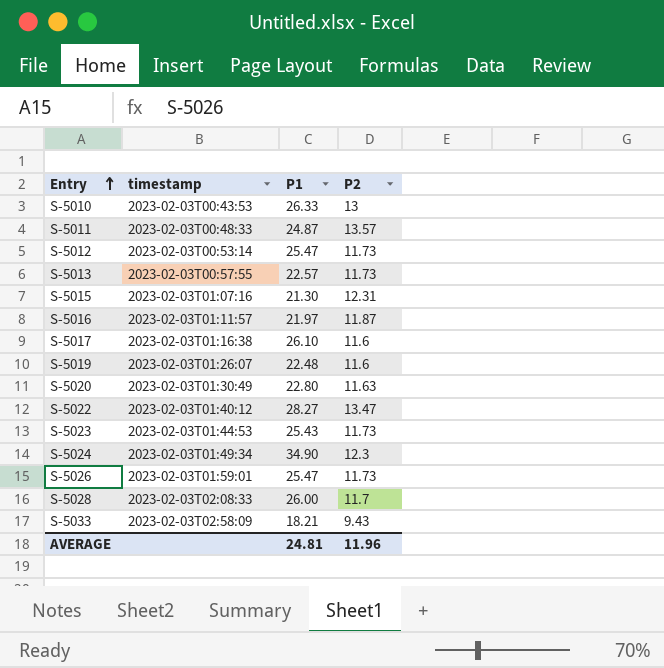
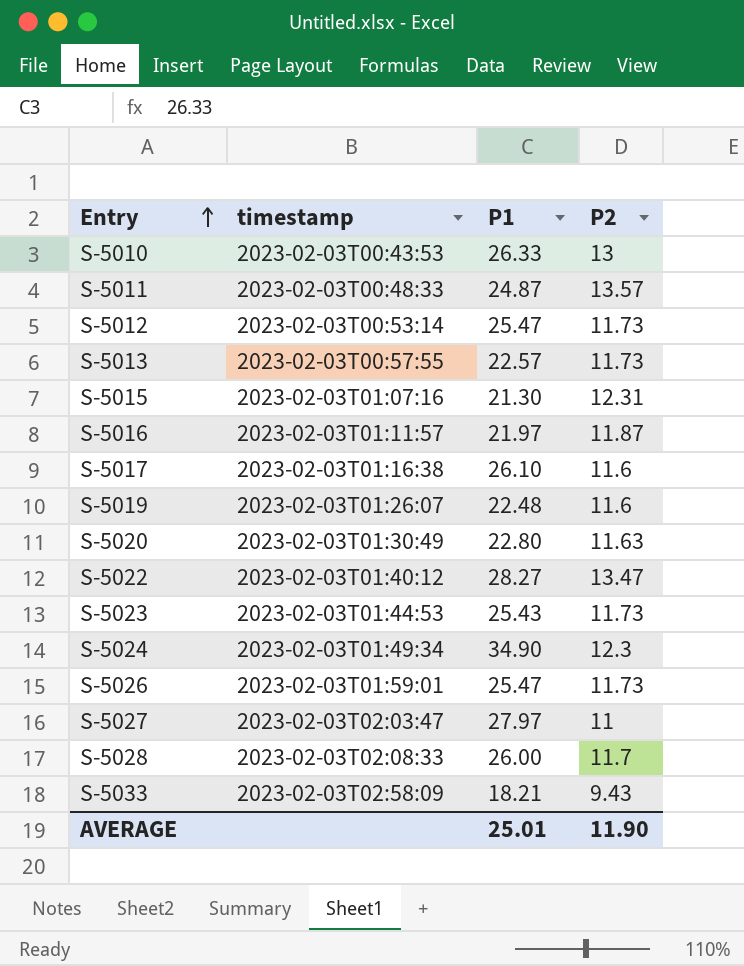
row S-5027: none -> 2023-02-03T02:03:47 | 27.97 | 11
AVERAGE | P1: 24.81 -> 25.01
AVERAGE | P2: 11.96 -> 11.90

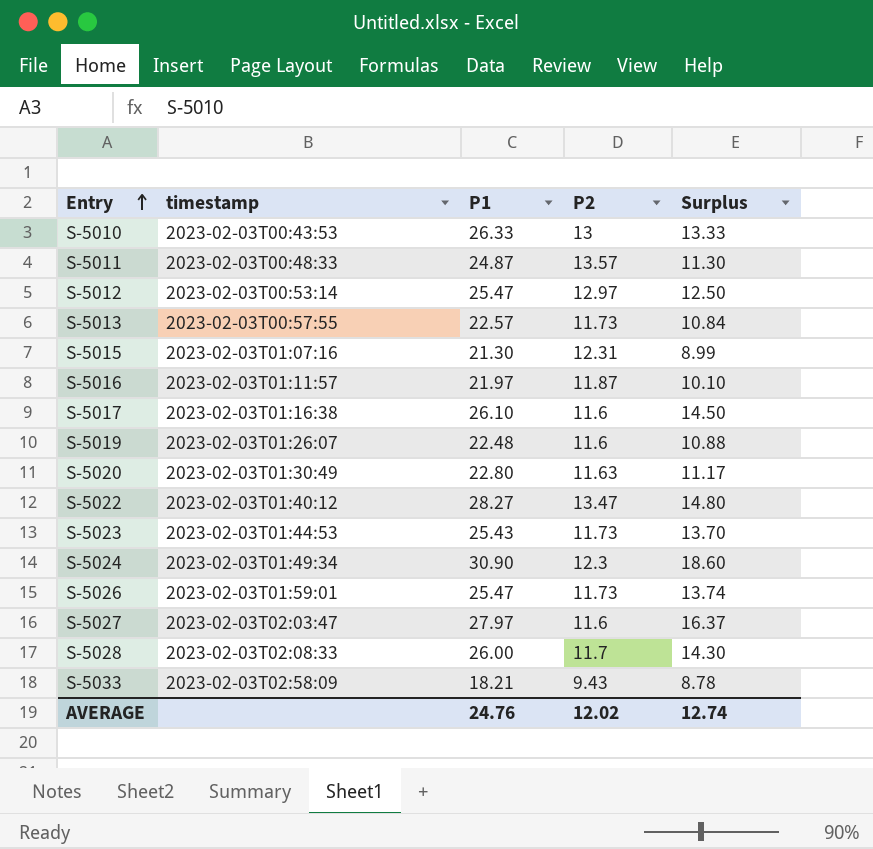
column Surplus | formula: none -> [P1] - [P2]
S-5012 | P2: 11.73 -> 12.97
S-5024 | P1: 34.90 -> 30.90
S-5027 | P2: 11 -> 11.6
AVERAGE | P1: 25.01 -> 24.76
AVERAGE | P2: 11.90 -> 12.02

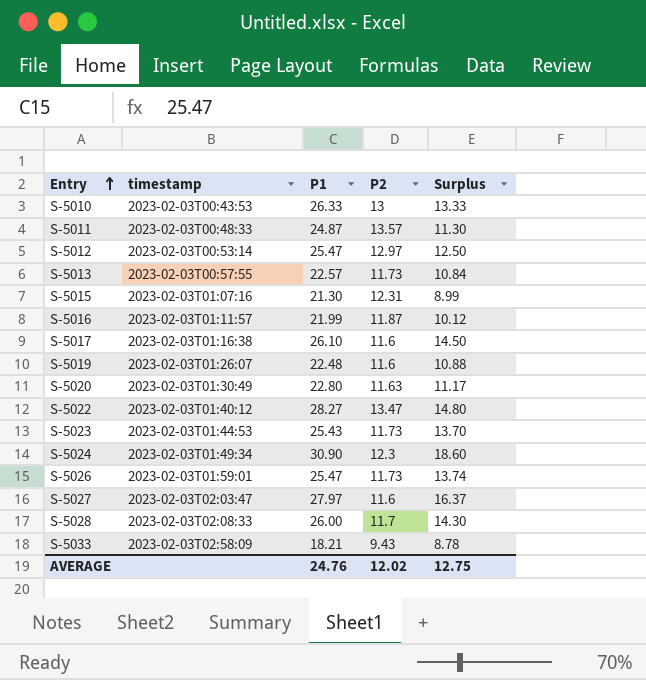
S-5016 | P1: 21.97 -> 21.99
S-5016 | Surplus: 10.10 -> 10.12
AVERAGE | Surplus: 12.74 -> 12.75

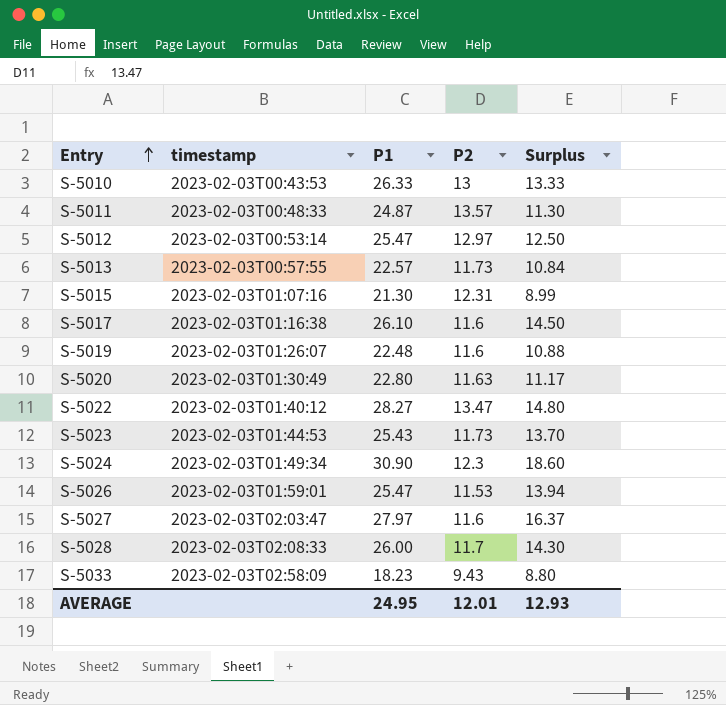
row S-5016: 2023-02-03T01:11:57 | 21.99 | 11.87 | 10.12 -> none
S-5026 | P2: 11.73 -> 11.53
S-5026 | Surplus: 13.74 -> 13.94
S-5033 | P1: 18.21 -> 18.23
S-5033 | Surplus: 8.78 -> 8.80
AVERAGE | P1: 24.76 -> 24.95
AVERAGE | P2: 12.02 -> 12.01
AVERAGE | Surplus: 12.75 -> 12.93

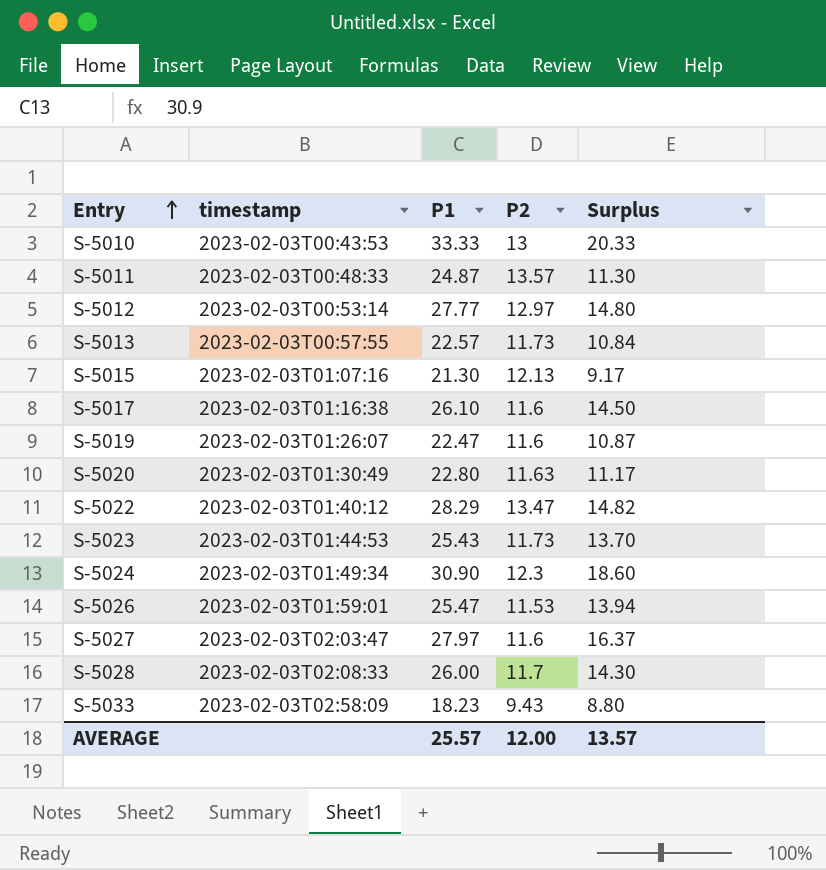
S-5010 | P1: 26.33 -> 33.33
S-5010 | Surplus: 13.33 -> 20.33
S-5012 | P1: 25.47 -> 27.77
S-5012 | Surplus: 12.50 -> 14.80
S-5015 | P2: 12.31 -> 12.13
S-5015 | Surplus: 8.99 -> 9.17
S-5019 | P1: 22.48 -> 22.47
S-5019 | Surplus: 10.88 -> 10.87
S-5022 | P1: 28.27 -> 28.29
S-5022 | Surplus: 14.80 -> 14.82
AVERAGE | P1: 24.95 -> 25.57
AVERAGE | P2: 12.01 -> 12.00
AVERAGE | Surplus: 12.93 -> 13.57

